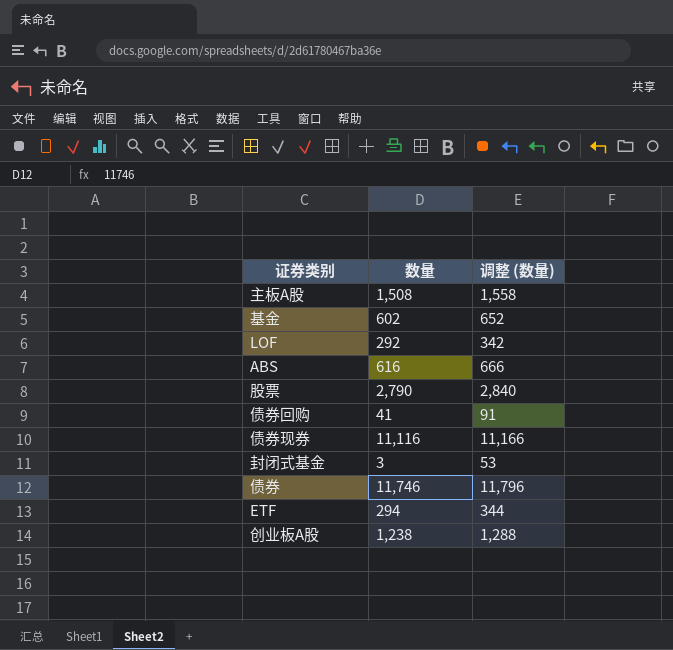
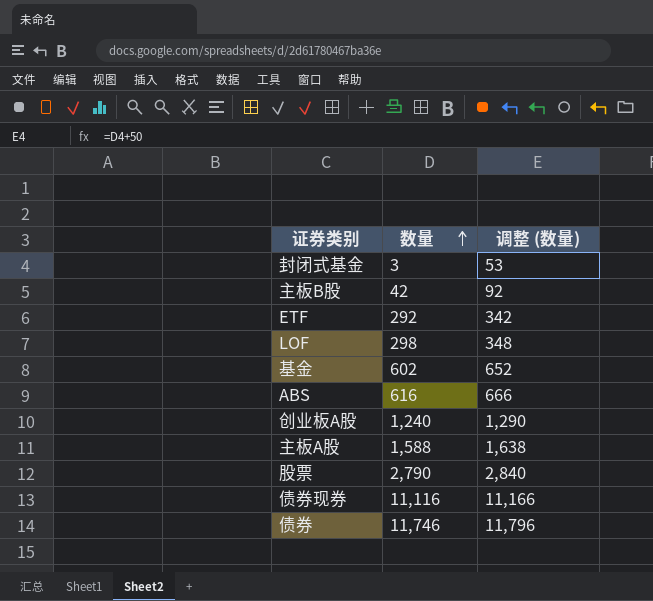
row order: none -> 数量 ascending
row 债券回购: 41 | 91 -> none
row 主板B股: none -> 42 | 92
ETF | 数量: 294 -> 292
ETF | 调整 (数量): 344 -> 342
LOF | 数量: 292 -> 298
LOF | 调整 (数量): 342 -> 348
创业板A股 | 数量: 1,238 -> 1,240
创业板A股 | 调整 (数量): 1,288 -> 1,290
主板A股 | 数量: 1,508 -> 1,588
主板A股 | 调整 (数量): 1,558 -> 1,638

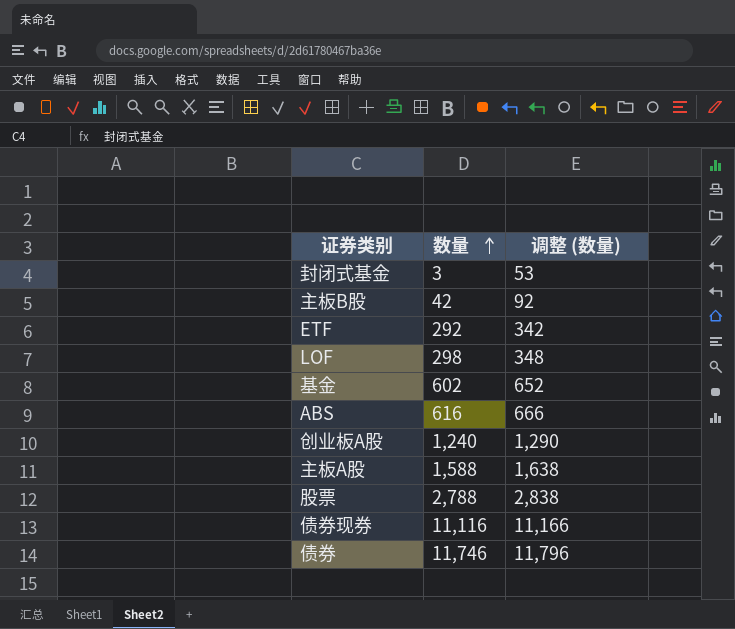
股票 | 数量: 2,790 -> 2,788
股票 | 调整 (数量): 2,840 -> 2,838

